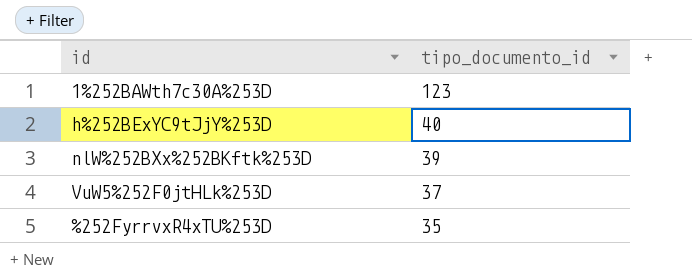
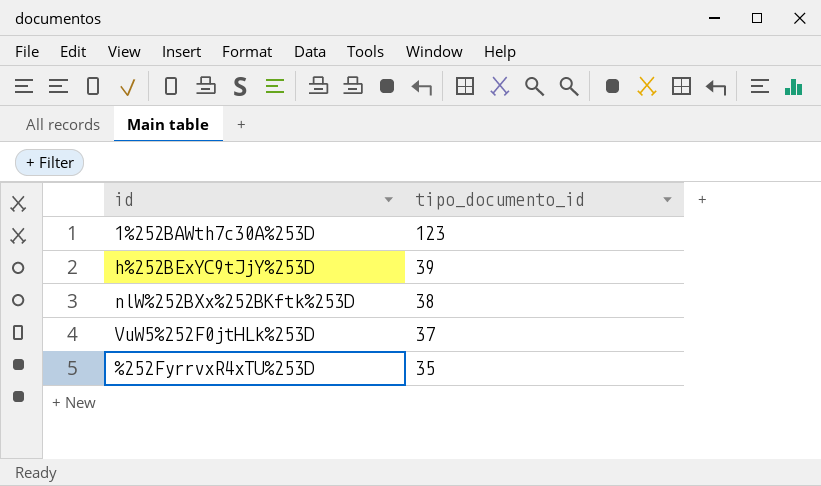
h%252BExYC9tJjY%253D | tipo_documento_id: 40 -> 39
nlW%252BXx%252BKftk%253D | tipo_documento_id: 39 -> 38

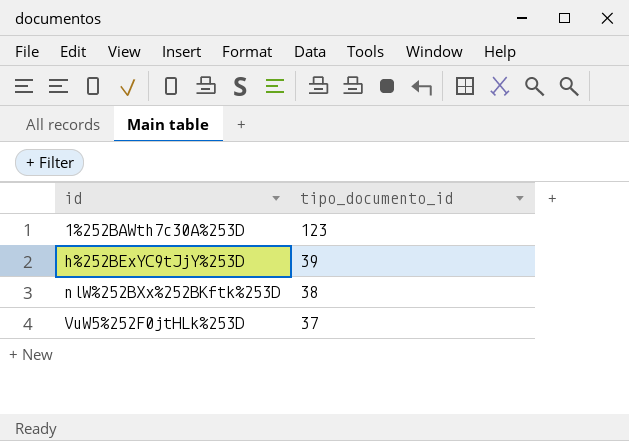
row %252FyrrvxR4xTU%253D: 35 -> none

